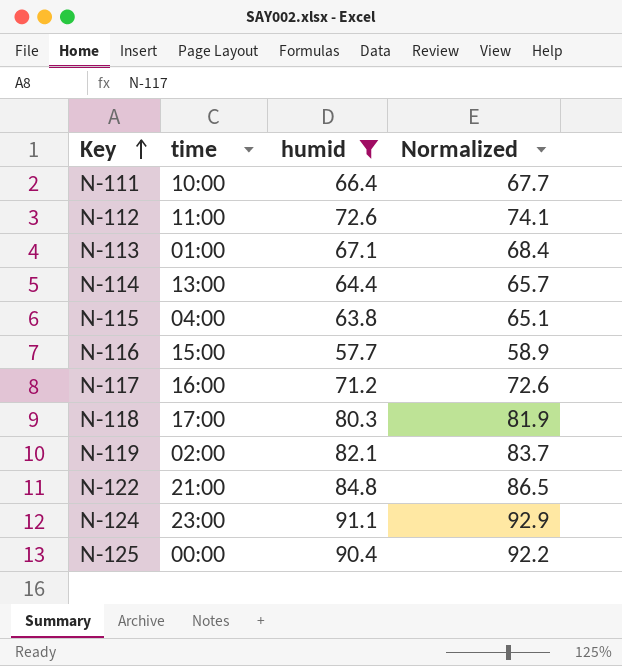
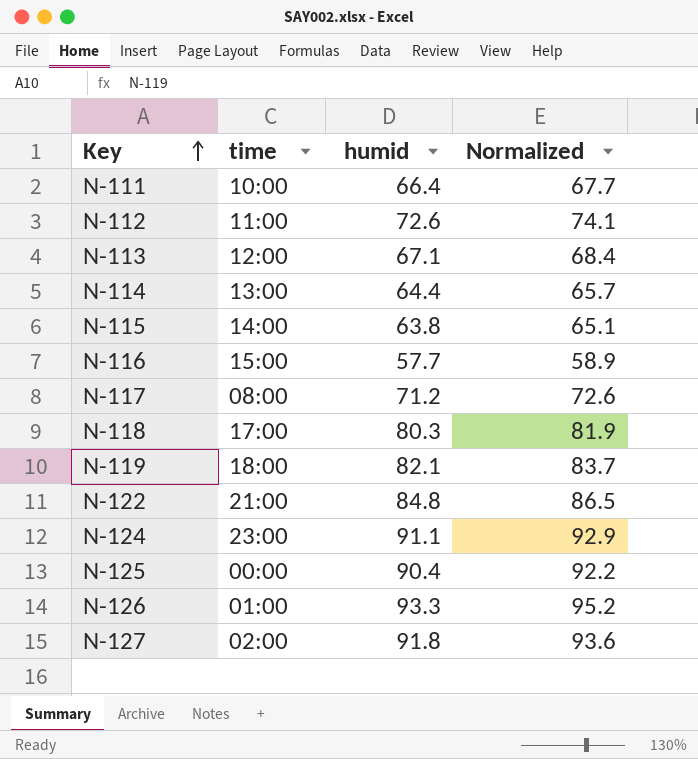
filter: humid <= 91.1 -> none
N-113 | time: 01:00 -> 12:00
N-115 | time: 04:00 -> 14:00
N-117 | time: 16:00 -> 08:00
N-119 | time: 02:00 -> 18:00

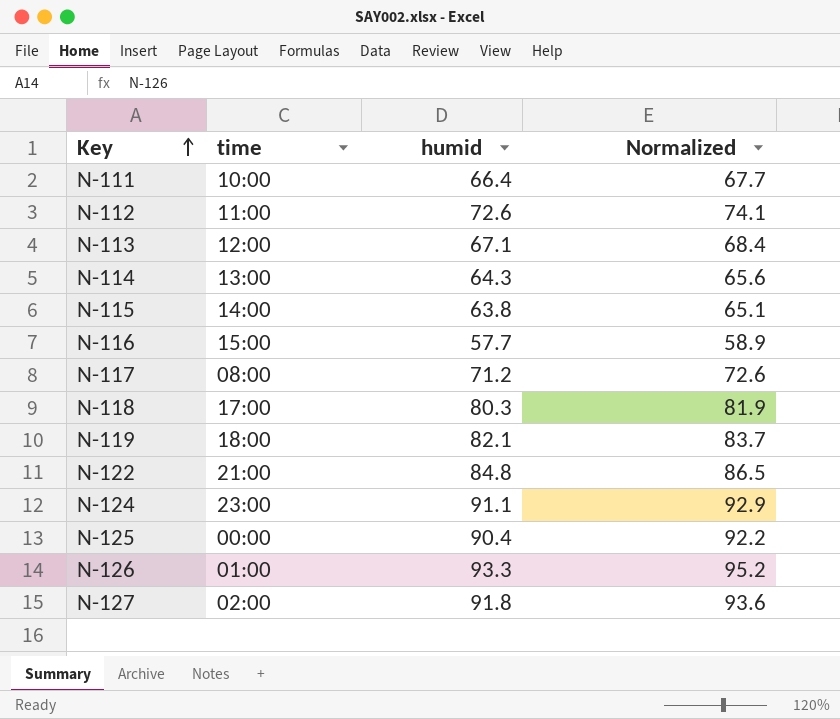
N-114 | humid: 64.4 -> 64.3
N-114 | Normalized: 65.7 -> 65.6

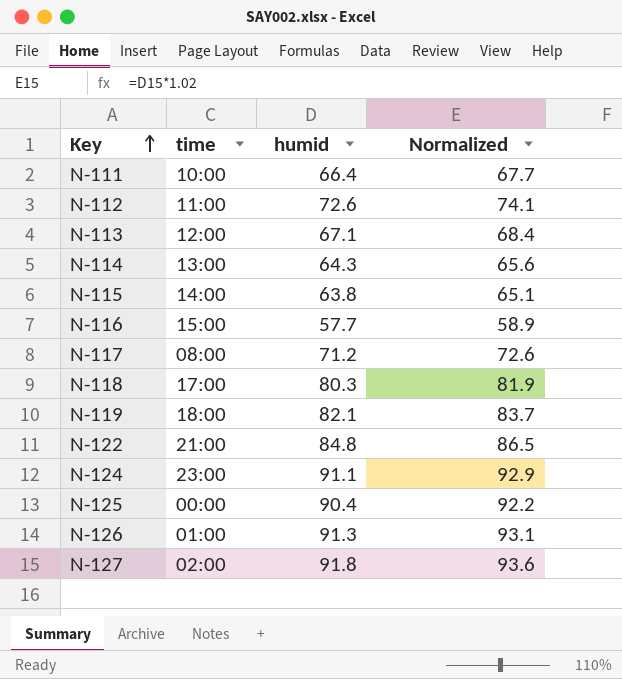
N-126 | humid: 93.3 -> 91.3
N-126 | Normalized: 95.2 -> 93.1

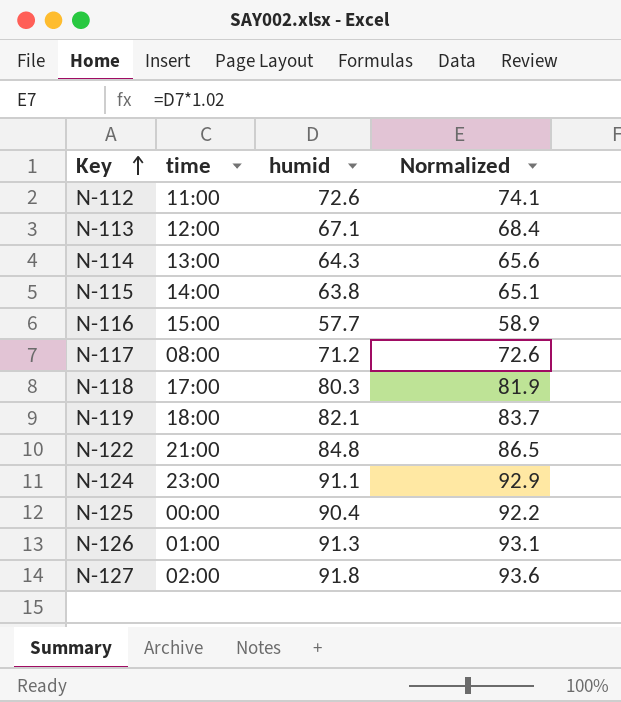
row N-111: 10:00 | 66.4 | 67.7 -> none

